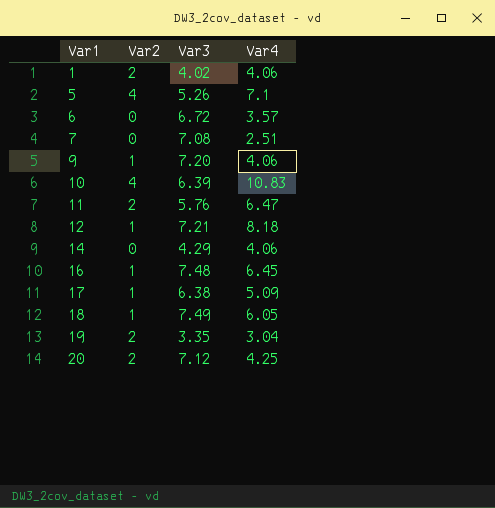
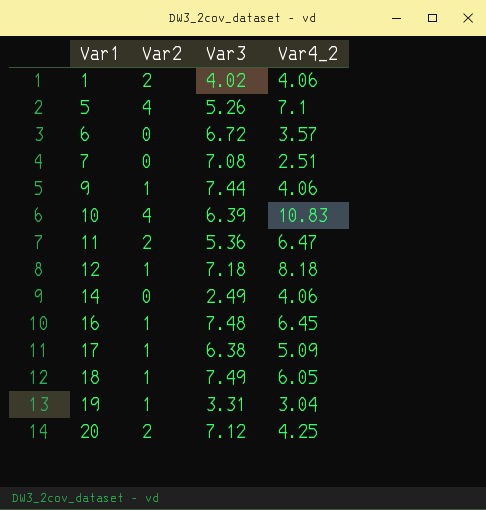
column name: Var4 -> Var4_2
9 | Var3: 7.20 -> 7.44
11 | Var3: 5.76 -> 5.36
12 | Var3: 7.21 -> 7.18
14 | Var3: 4.29 -> 2.49
19 | Var2: 2 -> 1
19 | Var3: 3.35 -> 3.31

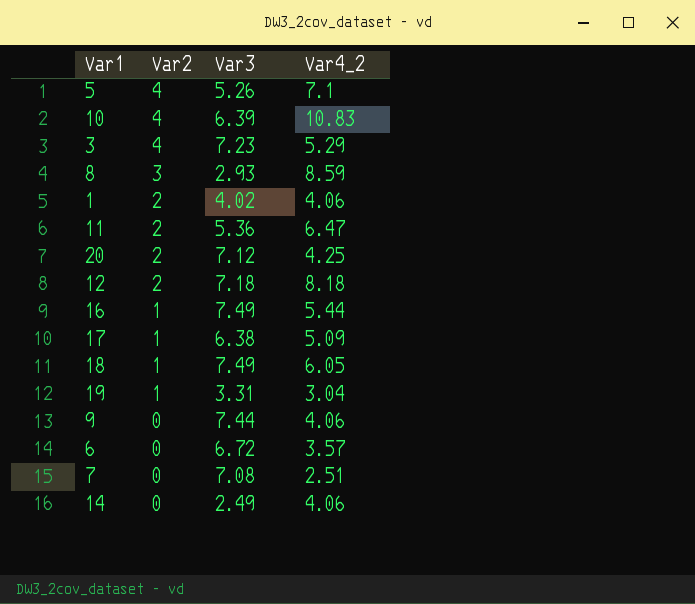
row order: Var1 ascending -> Var2 descending
row 3: none -> 4 | 7.23 | 5.29
row 8: none -> 3 | 2.93 | 8.59
12 | Var2: 1 -> 2
16 | Var3: 7.48 -> 7.49
16 | Var4_2: 6.45 -> 5.44
9 | Var2: 1 -> 0

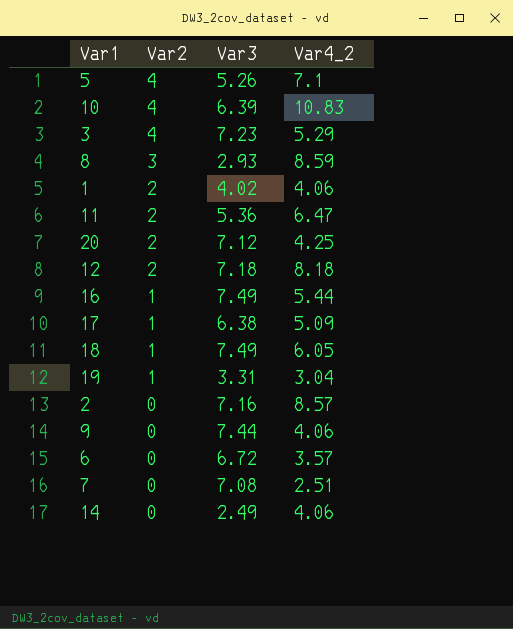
row 2: none -> 0 | 7.16 | 8.57

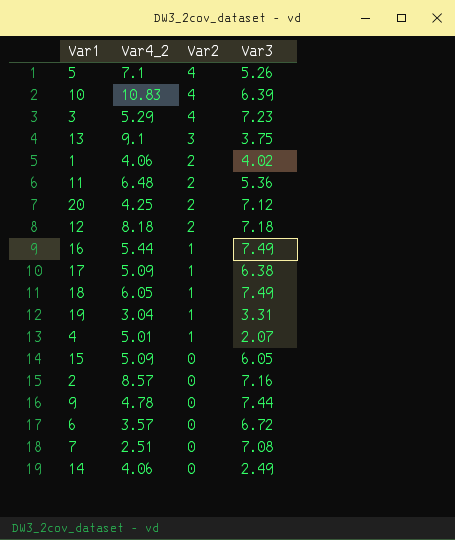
column Var4_2 | position: 4 -> 2
row 8: 3 | 2.93 | 8.59 -> none
row 13: none -> 9.1 | 3 | 3.75
11 | Var4_2: 6.47 -> 6.48
row 4: none -> 5.01 | 1 | 2.07
row 15: none -> 5.09 | 0 | 6.05
9 | Var4_2: 4.06 -> 4.78

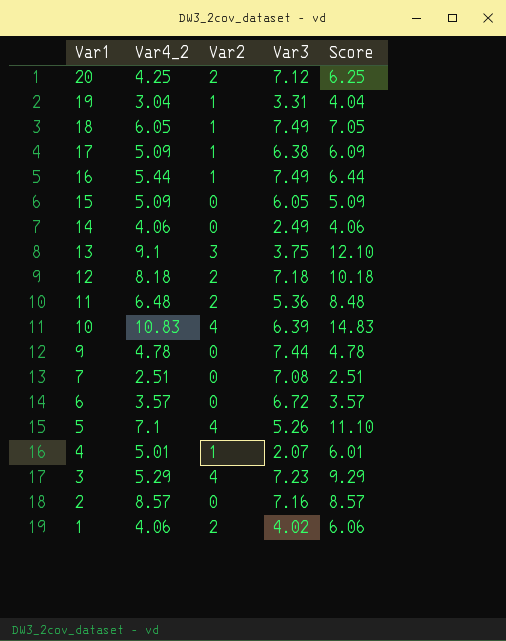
row order: Var2 descending -> Var1 descending
column Score | formula: none -> [Var4_2] + [Var2]

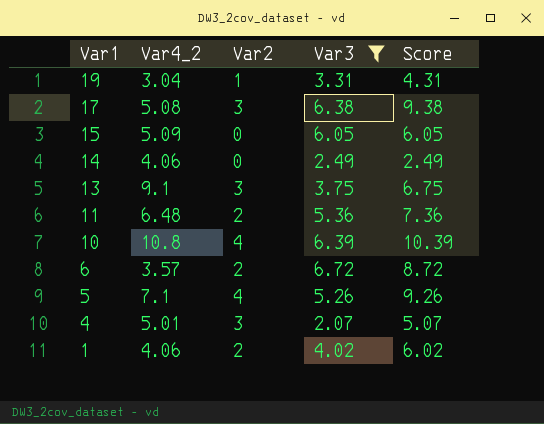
filter: none -> Var3 <= 6.72
column Score | formula: [Var4_2] + [Var2] -> [Var2] + [Var3]
17 | Var4_2: 5.09 -> 5.08
17 | Var2: 1 -> 3
10 | Var4_2: 10.83 -> 10.8
6 | Var2: 0 -> 2
4 | Var2: 1 -> 3

